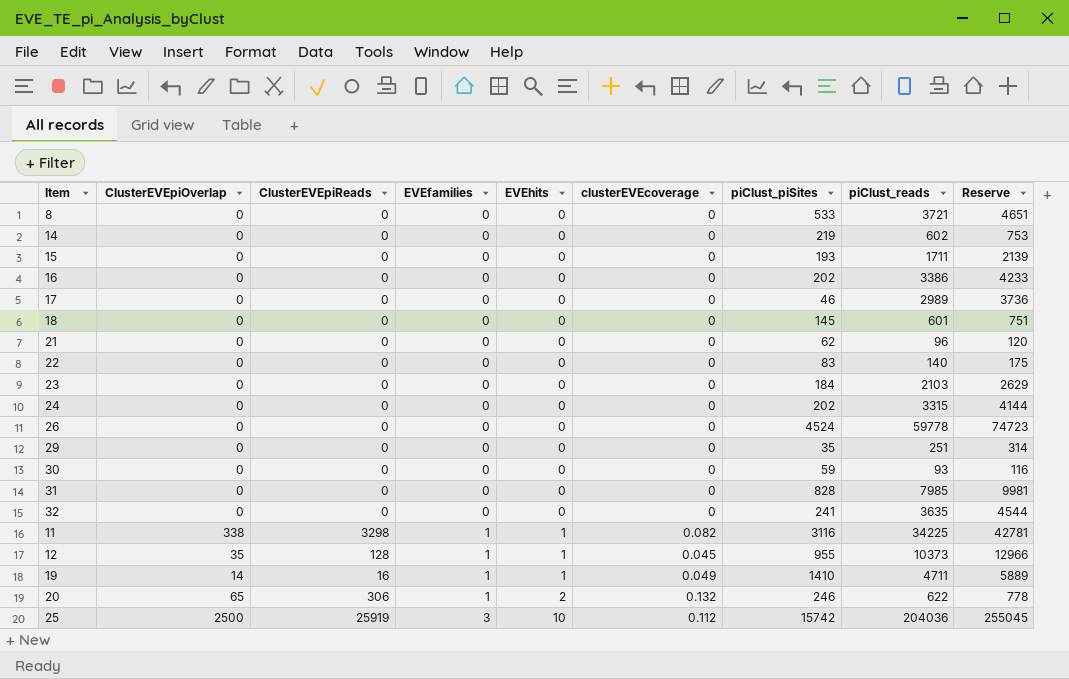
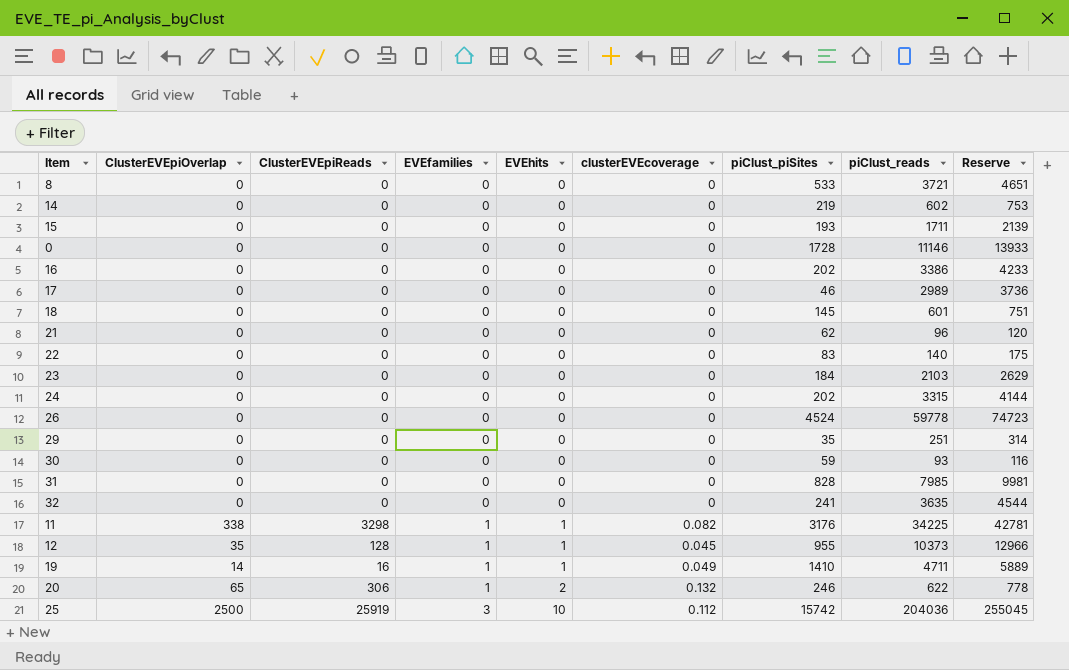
row 0: none -> 0 | 0 | 0 | 0 | 0 | 1728 | 11146 | 13933
11 | piClust_piSites: 3116 -> 3176

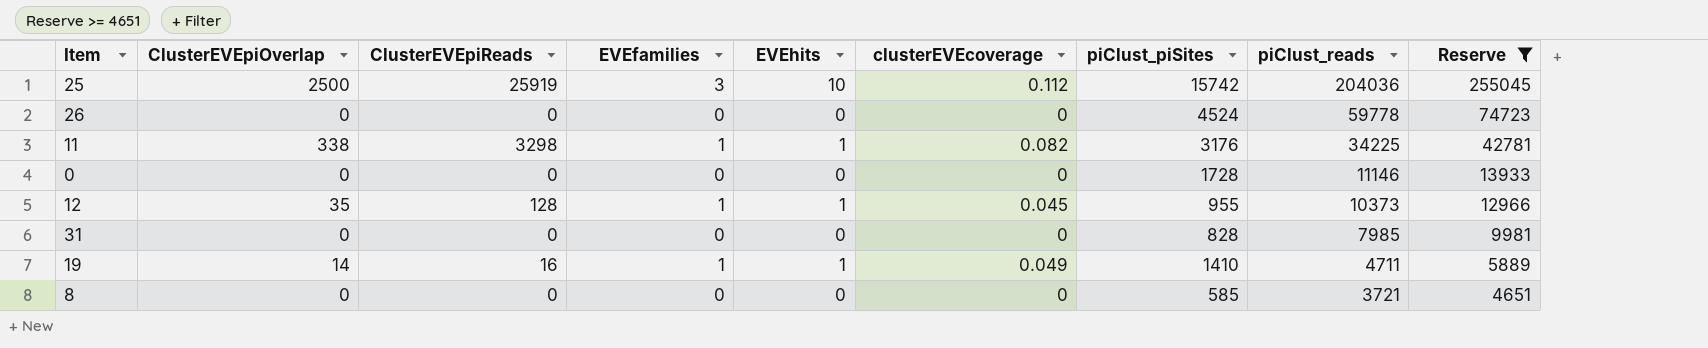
filter: none -> Reserve >= 4651
row order: EVEfamilies ascending -> piClust_reads descending
8 | piClust_piSites: 533 -> 585

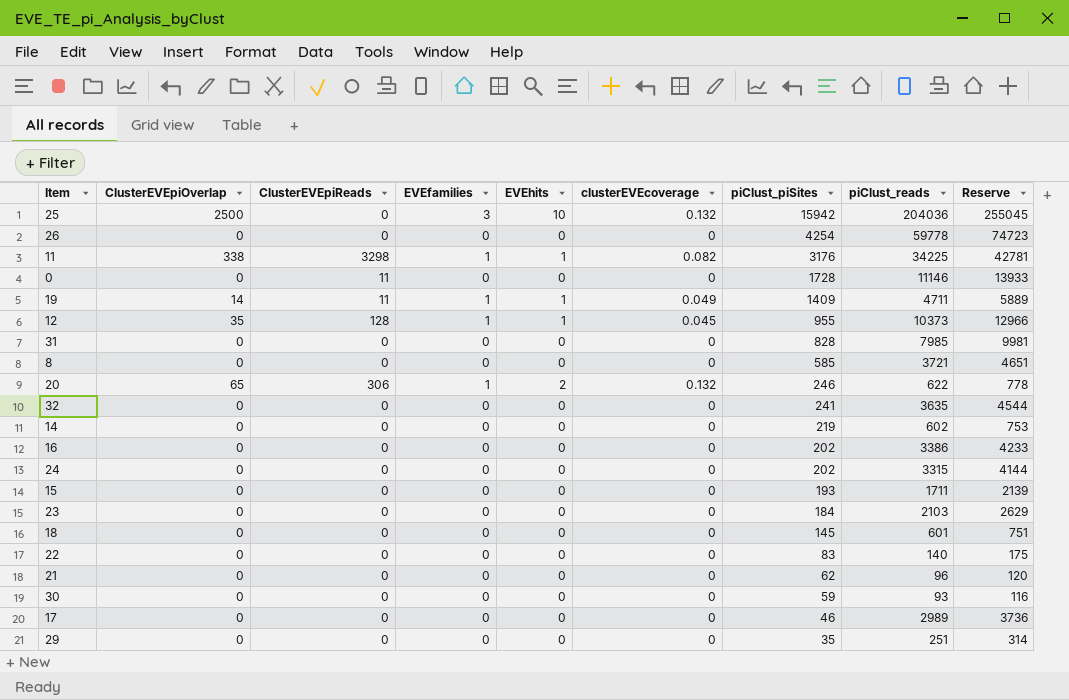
filter: Reserve >= 4651 -> none
row order: piClust_reads descending -> piClust_piSites descending
25 | ClusterEVEpiReads: 25919 -> 0
25 | clusterEVEcoverage: 0.112 -> 0.132
25 | piClust_piSites: 15742 -> 15942
26 | piClust_piSites: 4524 -> 4254
0 | ClusterEVEpiReads: 0 -> 11
19 | ClusterEVEpiReads: 16 -> 11
19 | piClust_piSites: 1410 -> 1409

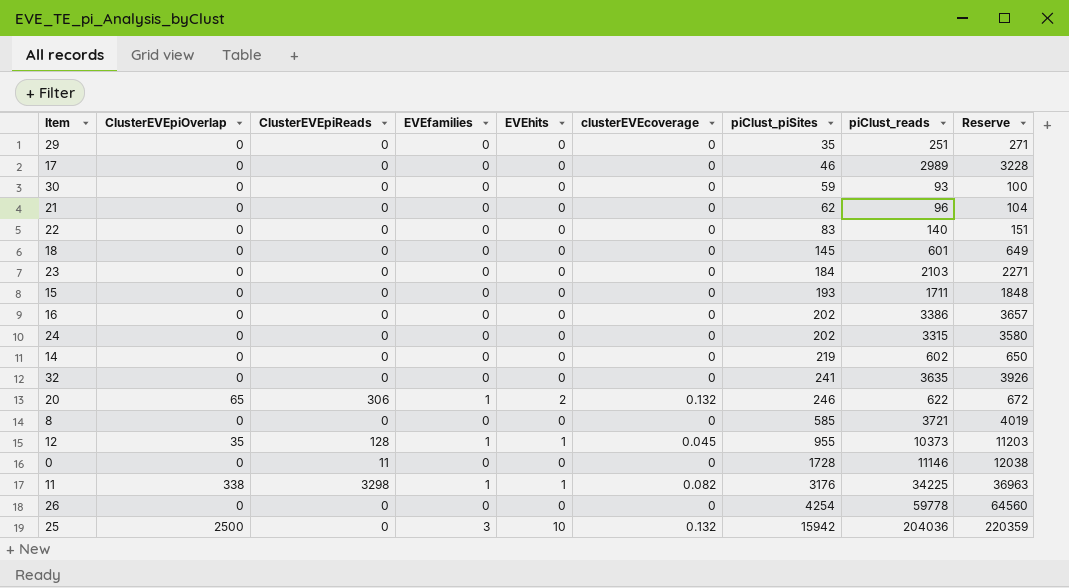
row order: piClust_piSites descending -> piClust_piSites ascending
column Reserve | formula: [piClust_reads] * 1.25 -> [piClust_reads] * 1.08
row 19: 14 | 11 | 1 | 1 | 0.049 | 1409 | 4711 | 5889 -> none
row 31: 0 | 0 | 0 | 0 | 0 | 828 | 7985 | 9981 -> none

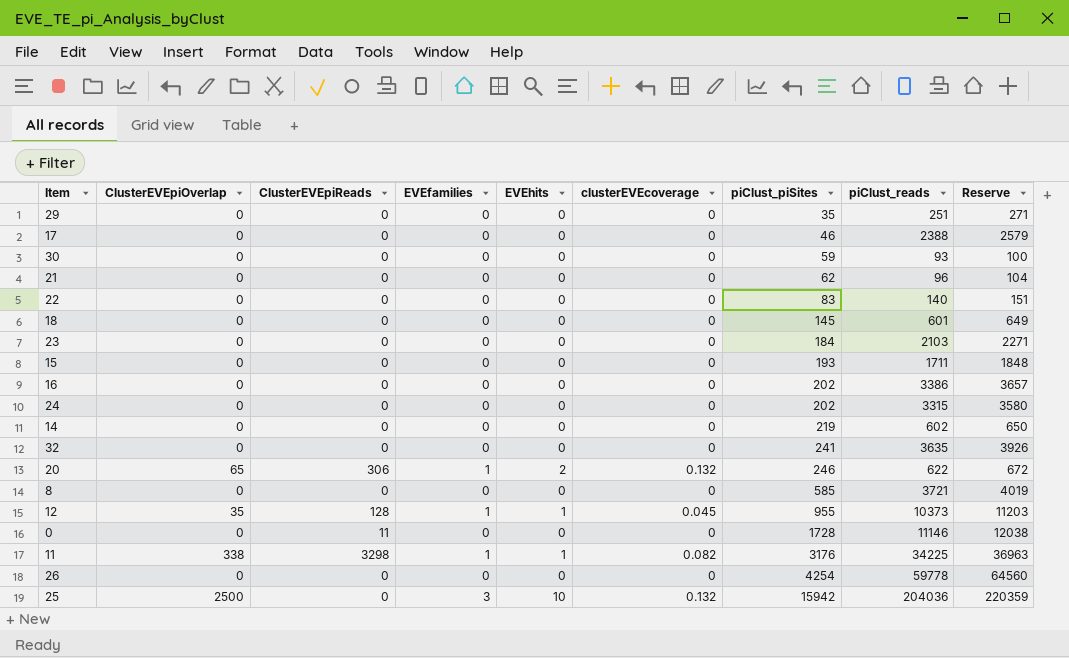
17 | piClust_reads: 2989 -> 2388
17 | Reserve: 3228 -> 2579

